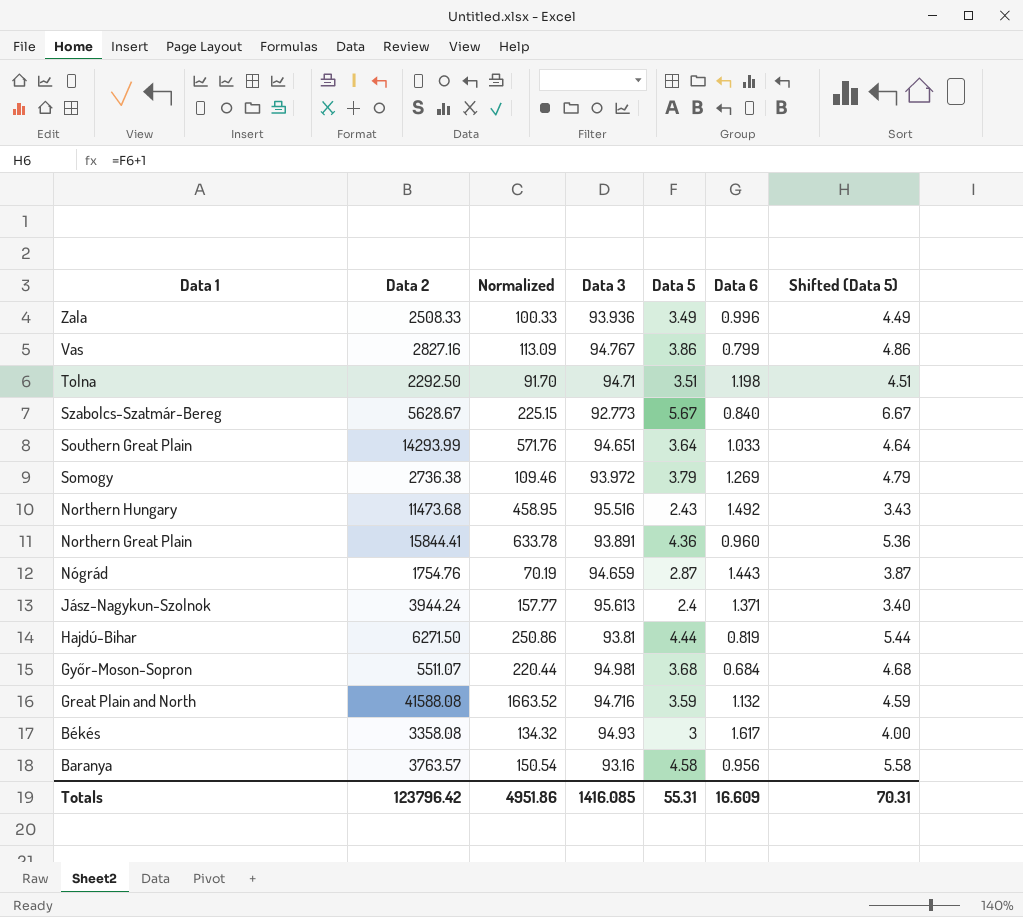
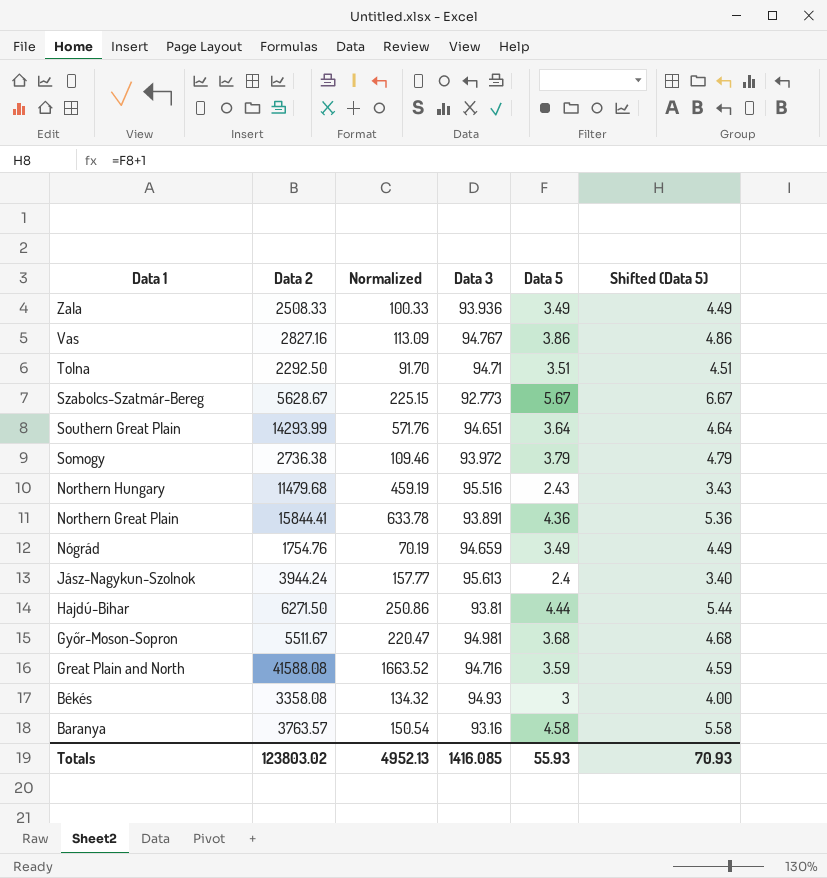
column Data 6 | position: 6 -> none
Northern Hungary | Data 2: 11473.68 -> 11479.68
Northern Hungary | Normalized: 458.95 -> 459.19
Nógrád | Data 5: 2.87 -> 3.49
Nógrád | Shifted (Data 5): 3.87 -> 4.49
Győr-Moson-Sopron | Data 2: 5511.07 -> 5511.67
Győr-Moson-Sopron | Normalized: 220.44 -> 220.47
Totals | Data 2: 123796.42 -> 123803.02
Totals | Normalized: 4951.86 -> 4952.13
Totals | Data 5: 55.31 -> 55.93
Totals | Shifted (Data 5): 70.31 -> 70.93

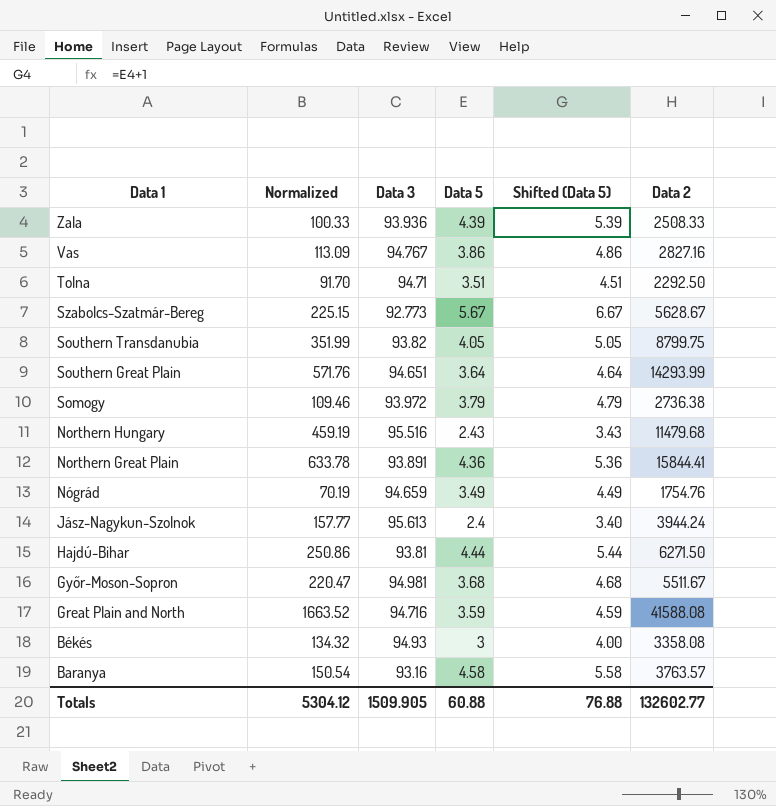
column Data 2 | position: 2 -> 6
Zala | Data 5: 3.49 -> 4.39
Zala | Shifted (Data 5): 4.49 -> 5.39
row Southern Transdanubia: none -> 351.99 | 93.82 | 4.05 | 5.05 | 8799.75
Totals | Normalized: 4952.13 -> 5304.12
Totals | Data 3: 1416.085 -> 1509.905
Totals | Data 5: 55.93 -> 60.88
Totals | Shifted (Data 5): 70.93 -> 76.88
Totals | Data 2: 123803.02 -> 132602.77

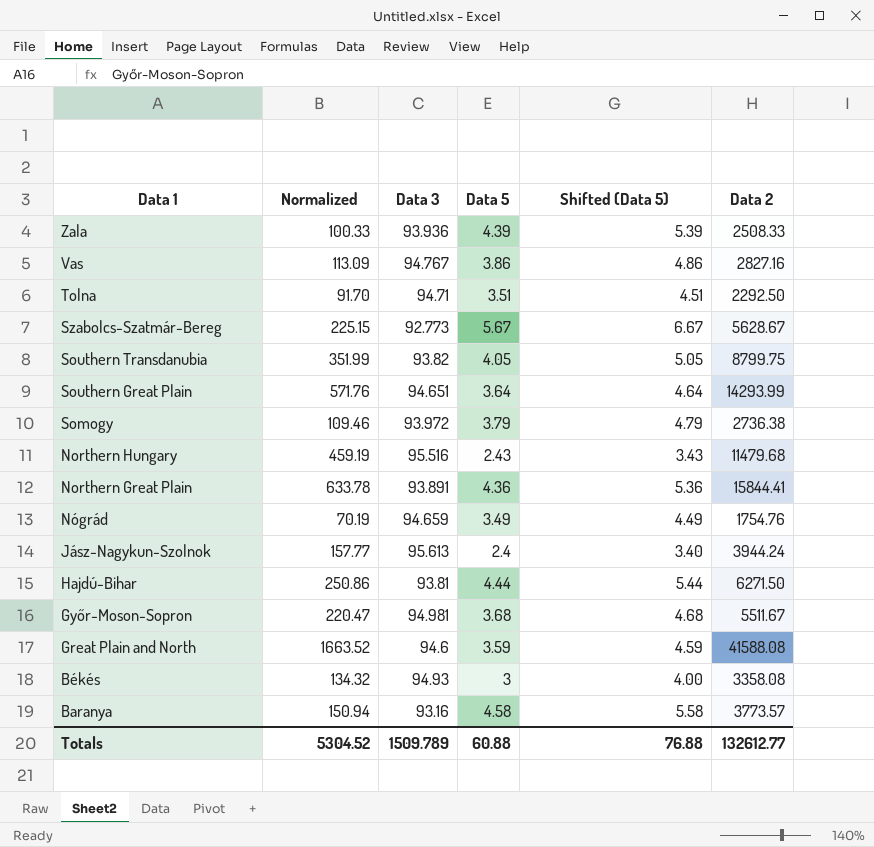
Great Plain and North | Data 3: 94.716 -> 94.6
Baranya | Normalized: 150.54 -> 150.94
Baranya | Data 2: 3763.57 -> 3773.57
Totals | Normalized: 5304.12 -> 5304.52
Totals | Data 3: 1509.905 -> 1509.789
Totals | Data 2: 132602.77 -> 132612.77

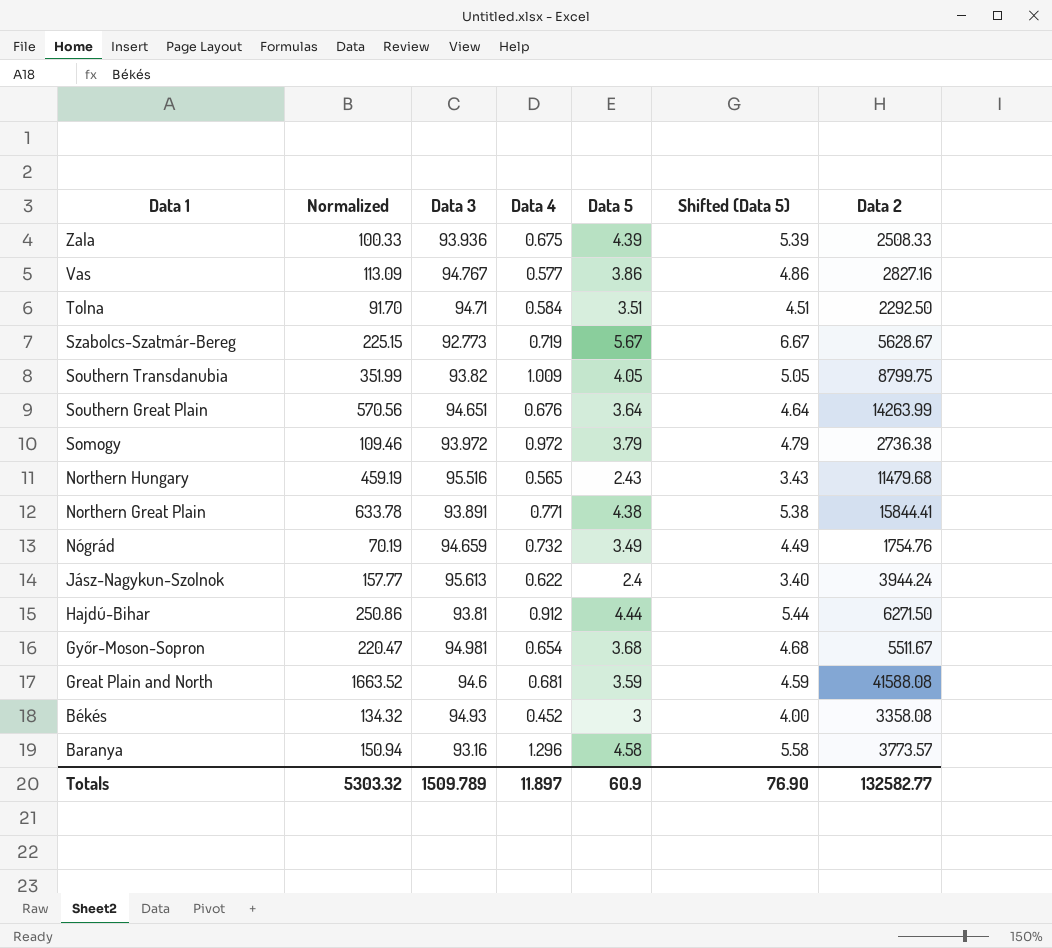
column Data 4 | position: none -> 4
Southern Great Plain | Normalized: 571.76 -> 570.56
Southern Great Plain | Data 2: 14293.99 -> 14263.99
Northern Great Plain | Data 5: 4.36 -> 4.38
Northern Great Plain | Shifted (Data 5): 5.36 -> 5.38
Totals | Normalized: 5304.52 -> 5303.32
Totals | Data 5: 60.88 -> 60.9
Totals | Shifted (Data 5): 76.88 -> 76.90
Totals | Data 2: 132612.77 -> 132582.77

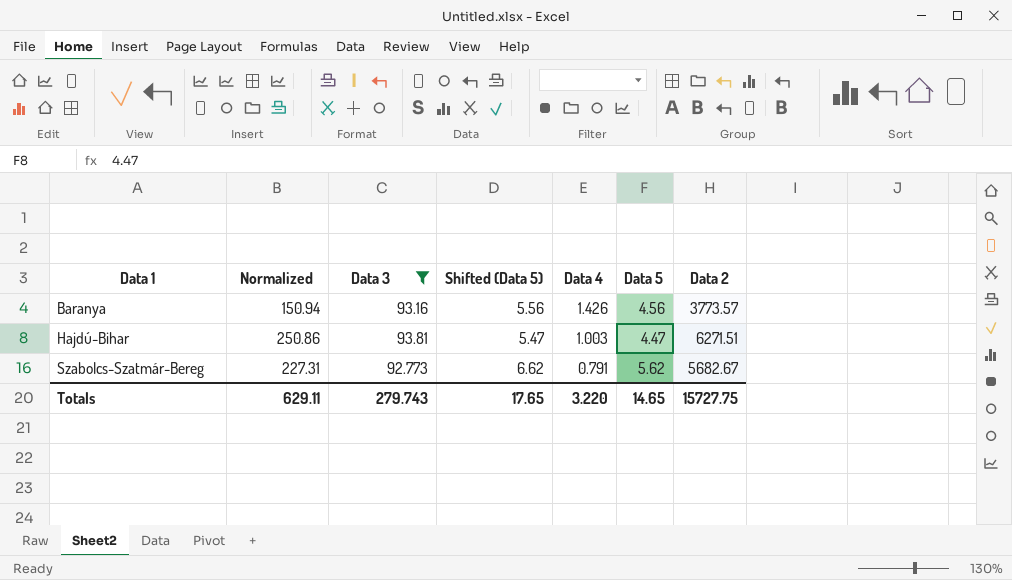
filter: none -> Data 3 <= 93.81
row order: Data 1 descending -> Data 1 ascending
column Shifted (Data 5) | position: 6 -> 4
Baranya | Shifted (Data 5): 5.58 -> 5.56
Baranya | Data 4: 1.296 -> 1.426
Baranya | Data 5: 4.58 -> 4.56
Hajdú-Bihar | Shifted (Data 5): 5.44 -> 5.47
Hajdú-Bihar | Data 4: 0.912 -> 1.003
Hajdú-Bihar | Data 5: 4.44 -> 4.47
Hajdú-Bihar | Data 2: 6271.50 -> 6271.51
Szabolcs-Szatmár-Bereg | Normalized: 225.15 -> 227.31
Szabolcs-Szatmár-Bereg | Shifted (Data 5): 6.67 -> 6.62
Szabolcs-Szatmár-Bereg | Data 4: 0.719 -> 0.791
Szabolcs-Szatmár-Bereg | Data 5: 5.67 -> 5.62
Szabolcs-Szatmár-Bereg | Data 2: 5628.67 -> 5682.67
Totals | Normalized: 5303.32 -> 629.11
Totals | Data 3: 1509.789 -> 279.743
Totals | Shifted (Data 5): 76.90 -> 17.65
Totals | Data 4: 11.897 -> 3.220
Totals | Data 5: 60.9 -> 14.65
Totals | Data 2: 132582.77 -> 15727.75

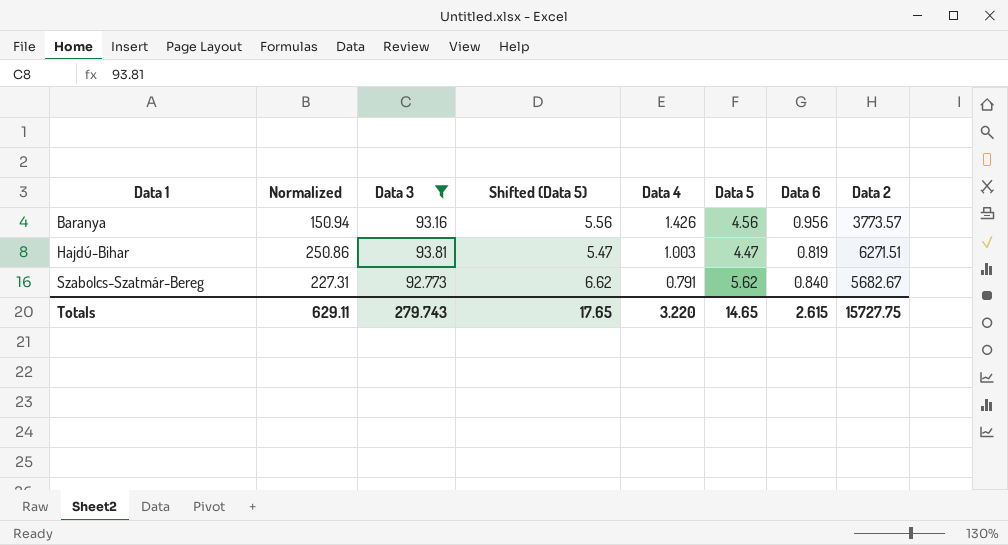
column Data 6 | position: none -> 7

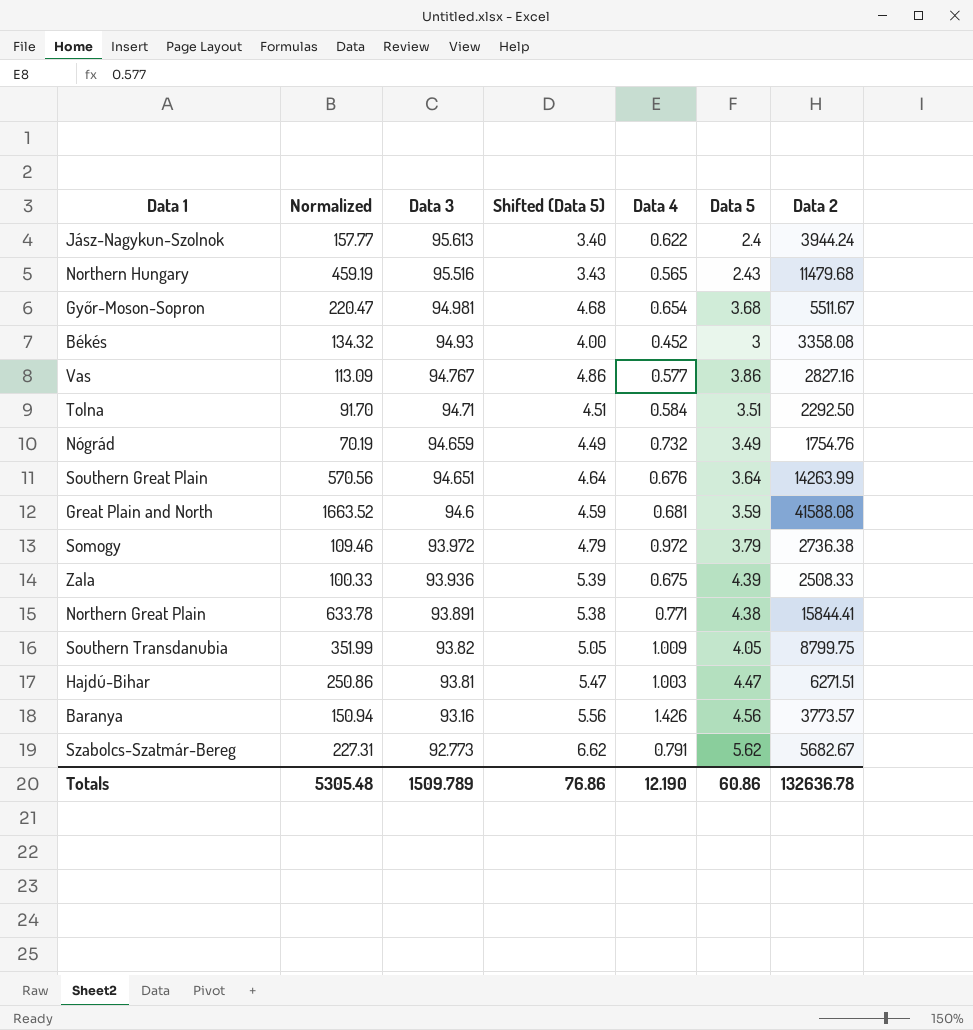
filter: Data 3 <= 93.81 -> none
row order: Data 1 ascending -> Data 3 descending
column Data 6 | position: 7 -> none
Totals | Normalized: 629.11 -> 5305.48
Totals | Data 3: 279.743 -> 1509.789
Totals | Shifted (Data 5): 17.65 -> 76.86
Totals | Data 4: 3.220 -> 12.190
Totals | Data 5: 14.65 -> 60.86
Totals | Data 2: 15727.75 -> 132636.78

